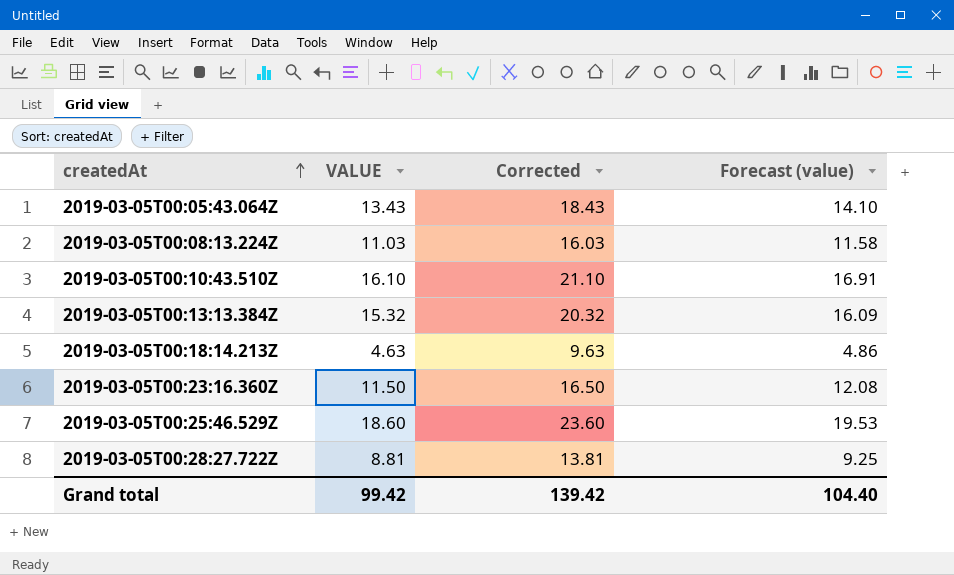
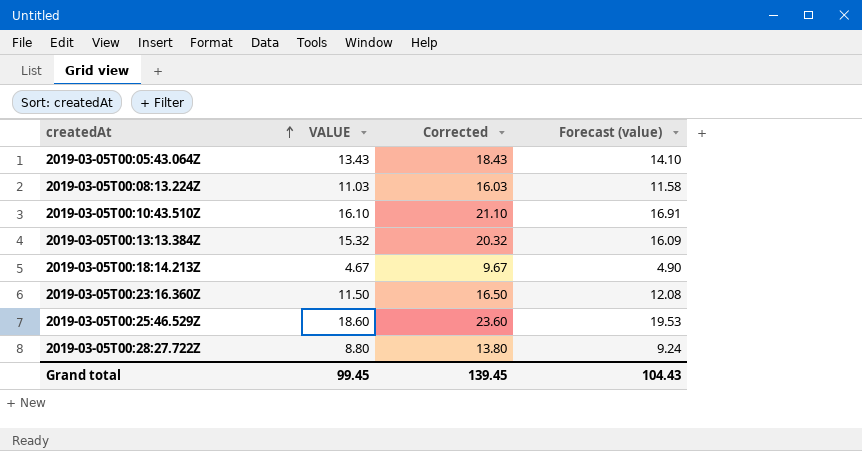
2019-03-05T00:18:14.213Z | VALUE: 4.63 -> 4.67
2019-03-05T00:18:14.213Z | Corrected: 9.63 -> 9.67
2019-03-05T00:18:14.213Z | Forecast (value): 4.86 -> 4.90
2019-03-05T00:28:27.722Z | VALUE: 8.81 -> 8.80
2019-03-05T00:28:27.722Z | Corrected: 13.81 -> 13.80
2019-03-05T00:28:27.722Z | Forecast (value): 9.25 -> 9.24
Grand total | VALUE: 99.42 -> 99.45
Grand total | Corrected: 139.42 -> 139.45
Grand total | Forecast (value): 104.40 -> 104.43

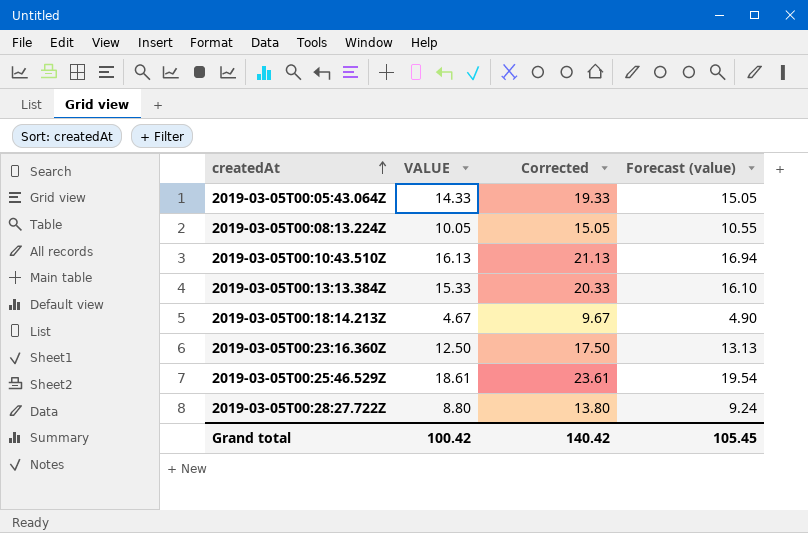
2019-03-05T00:05:43.064Z | VALUE: 13.43 -> 14.33
2019-03-05T00:05:43.064Z | Corrected: 18.43 -> 19.33
2019-03-05T00:05:43.064Z | Forecast (value): 14.10 -> 15.05
2019-03-05T00:08:13.224Z | VALUE: 11.03 -> 10.05
2019-03-05T00:08:13.224Z | Corrected: 16.03 -> 15.05
2019-03-05T00:08:13.224Z | Forecast (value): 11.58 -> 10.55
2019-03-05T00:10:43.510Z | VALUE: 16.10 -> 16.13
2019-03-05T00:10:43.510Z | Corrected: 21.10 -> 21.13
2019-03-05T00:10:43.510Z | Forecast (value): 16.91 -> 16.94
2019-03-05T00:13:13.384Z | VALUE: 15.32 -> 15.33
2019-03-05T00:13:13.384Z | Corrected: 20.32 -> 20.33
2019-03-05T00:13:13.384Z | Forecast (value): 16.09 -> 16.10
2019-03-05T00:23:16.360Z | VALUE: 11.50 -> 12.50
2019-03-05T00:23:16.360Z | Corrected: 16.50 -> 17.50
2019-03-05T00:23:16.360Z | Forecast (value): 12.08 -> 13.13
2019-03-05T00:25:46.529Z | VALUE: 18.60 -> 18.61
2019-03-05T00:25:46.529Z | Corrected: 23.60 -> 23.61
2019-03-05T00:25:46.529Z | Forecast (value): 19.53 -> 19.54
Grand total | VALUE: 99.45 -> 100.42
Grand total | Corrected: 139.45 -> 140.42
Grand total | Forecast (value): 104.43 -> 105.45

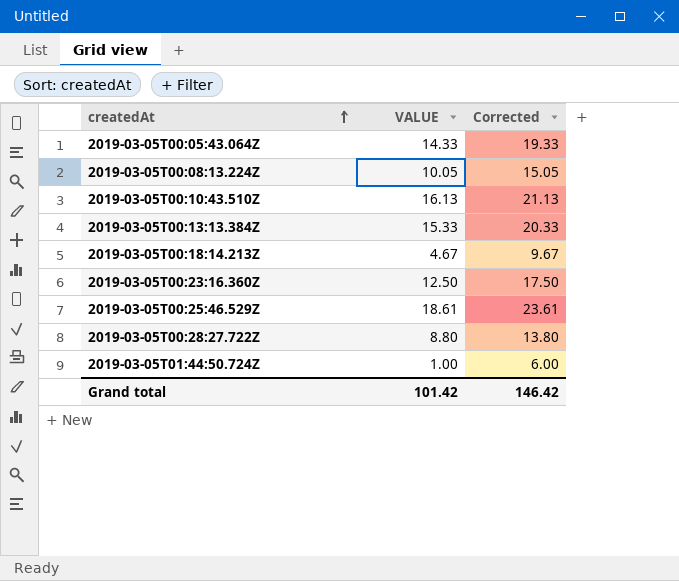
column Forecast (value) | formula: [VALUE] * 1.05 -> none
row 2019-03-05T01:44:50.724Z: none -> 1.00 | 6.00
Grand total | VALUE: 100.42 -> 101.42
Grand total | Corrected: 140.42 -> 146.42

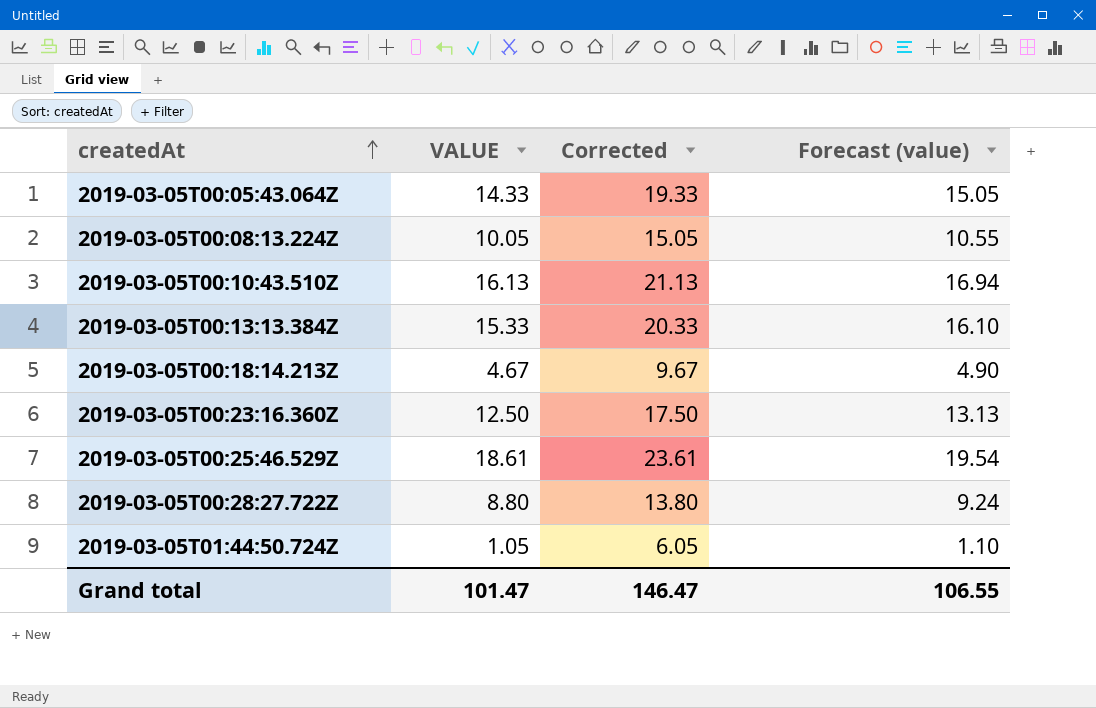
column Forecast (value) | formula: none -> [VALUE] * 1.05
2019-03-05T01:44:50.724Z | VALUE: 1.00 -> 1.05
2019-03-05T01:44:50.724Z | Corrected: 6.00 -> 6.05
Grand total | VALUE: 101.42 -> 101.47
Grand total | Corrected: 146.42 -> 146.47

